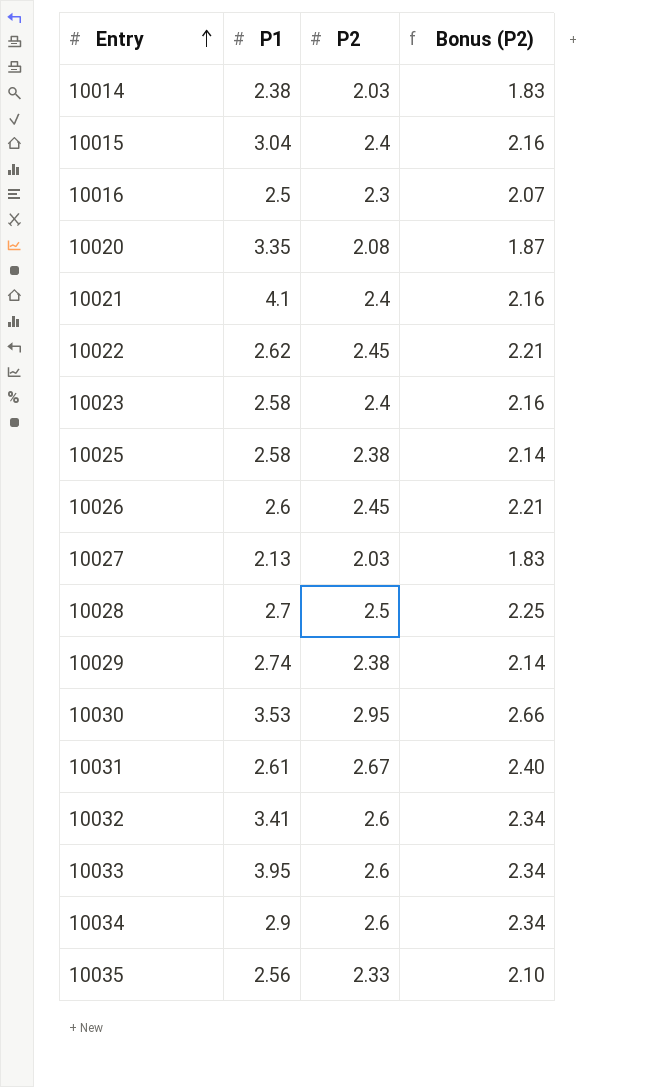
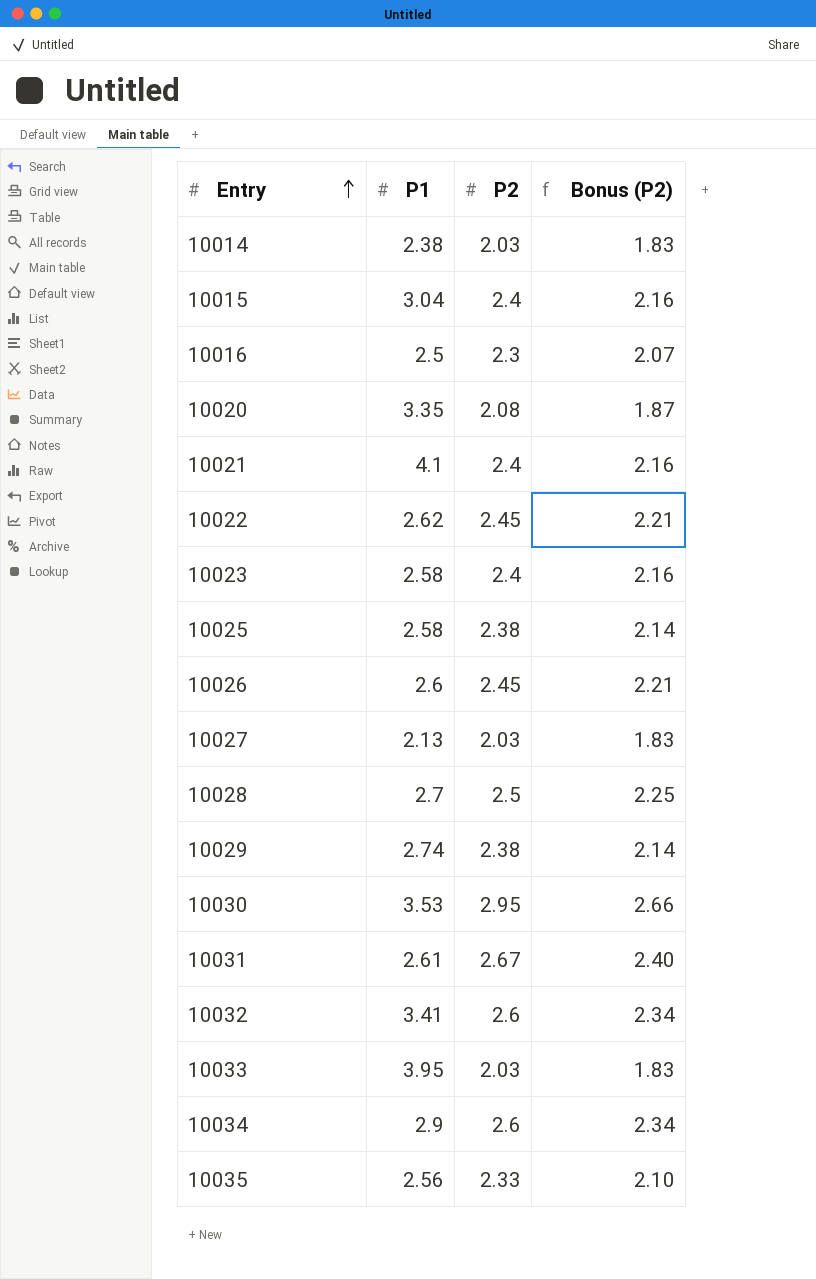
10033 | P2: 2.6 -> 2.03
10033 | Bonus (P2): 2.34 -> 1.83

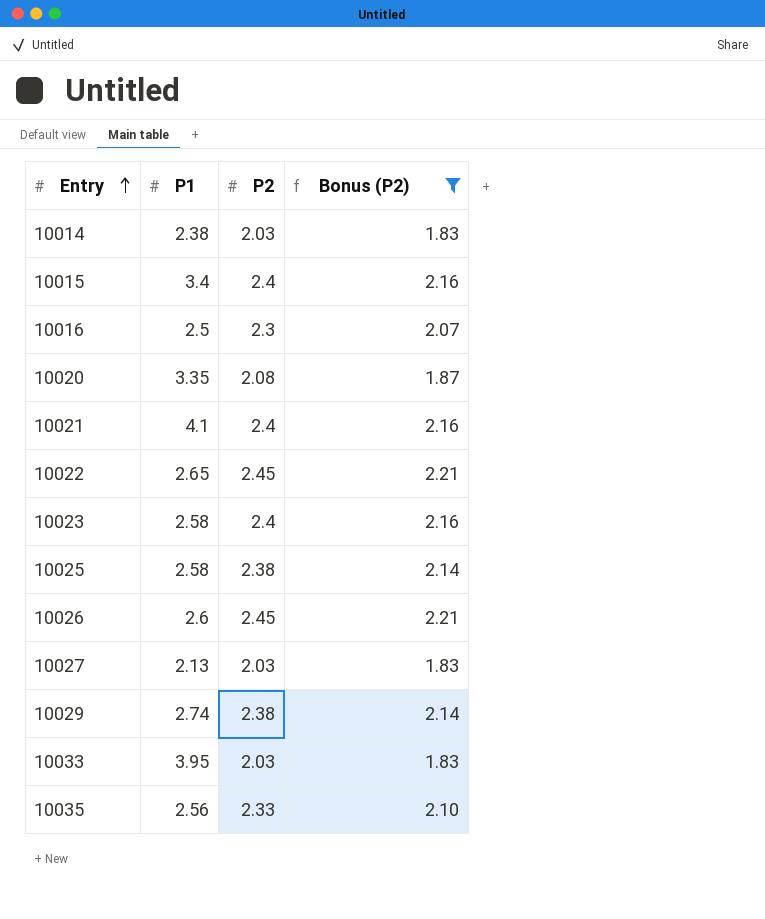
filter: none -> Bonus (P2) <= 2.21
10015 | P1: 3.04 -> 3.4
10022 | P1: 2.62 -> 2.65

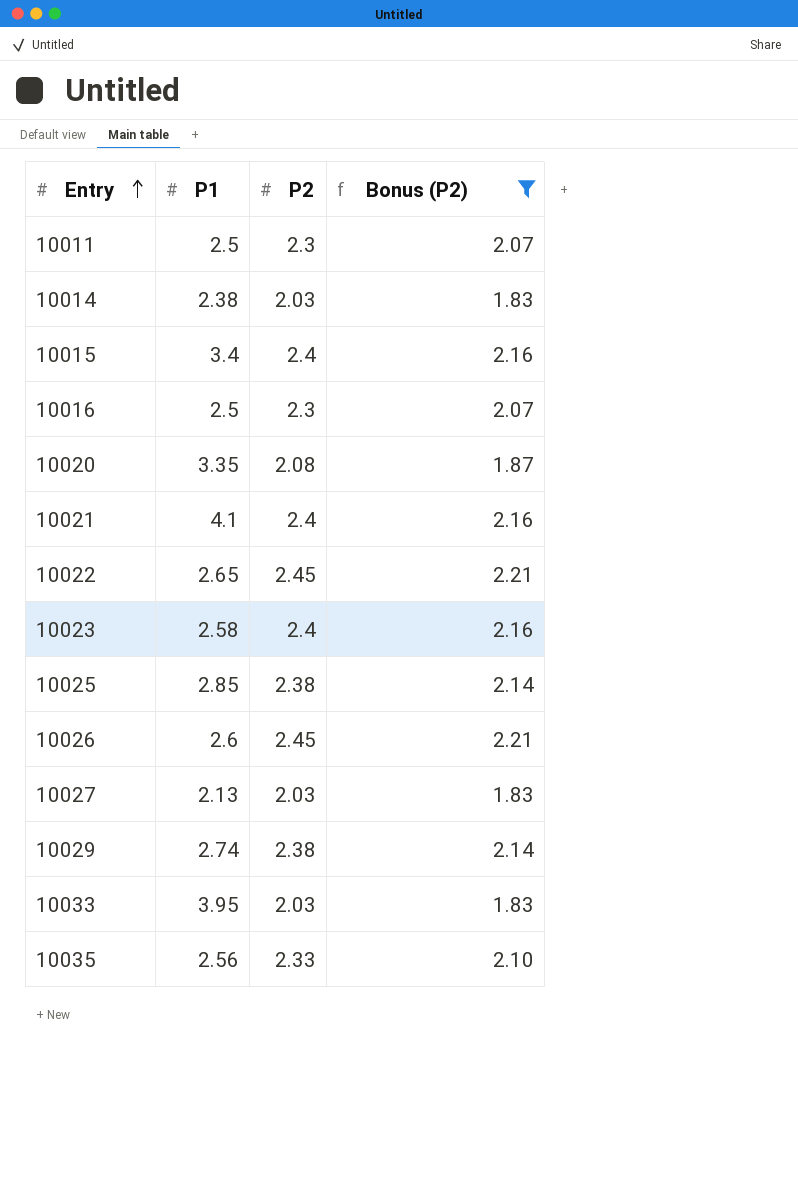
row 10011: none -> 2.5 | 2.3 | 2.07
10025 | P1: 2.58 -> 2.85

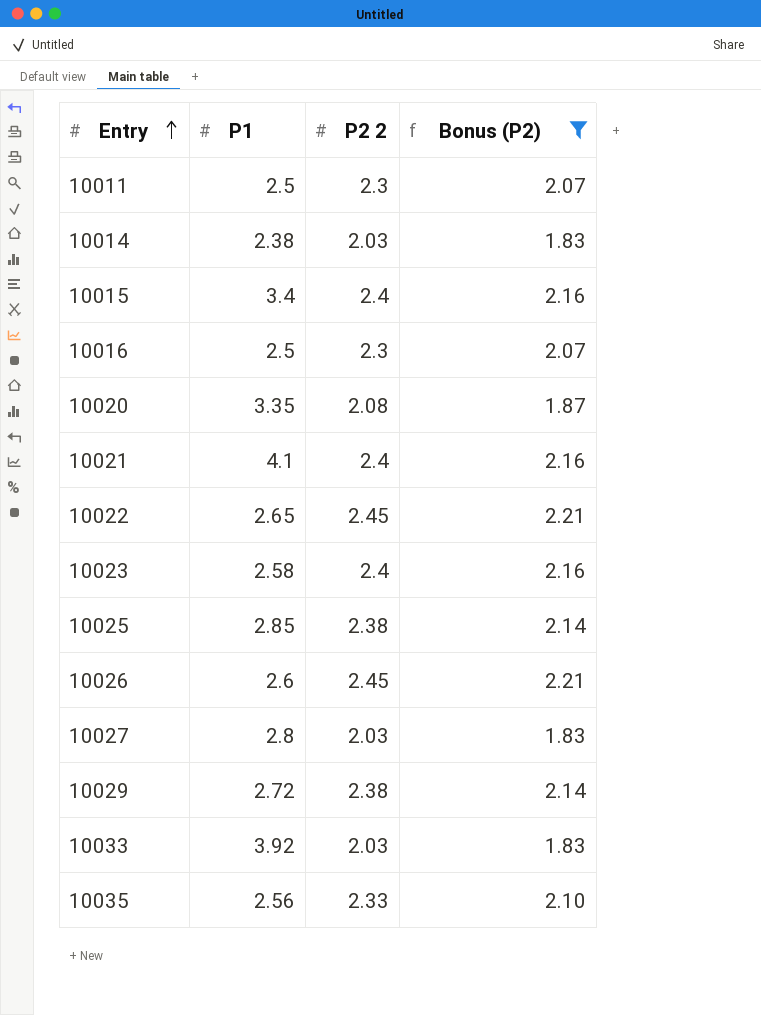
column name: P2 -> P2 2
10027 | P1: 2.13 -> 2.8
10029 | P1: 2.74 -> 2.72
10033 | P1: 3.95 -> 3.92

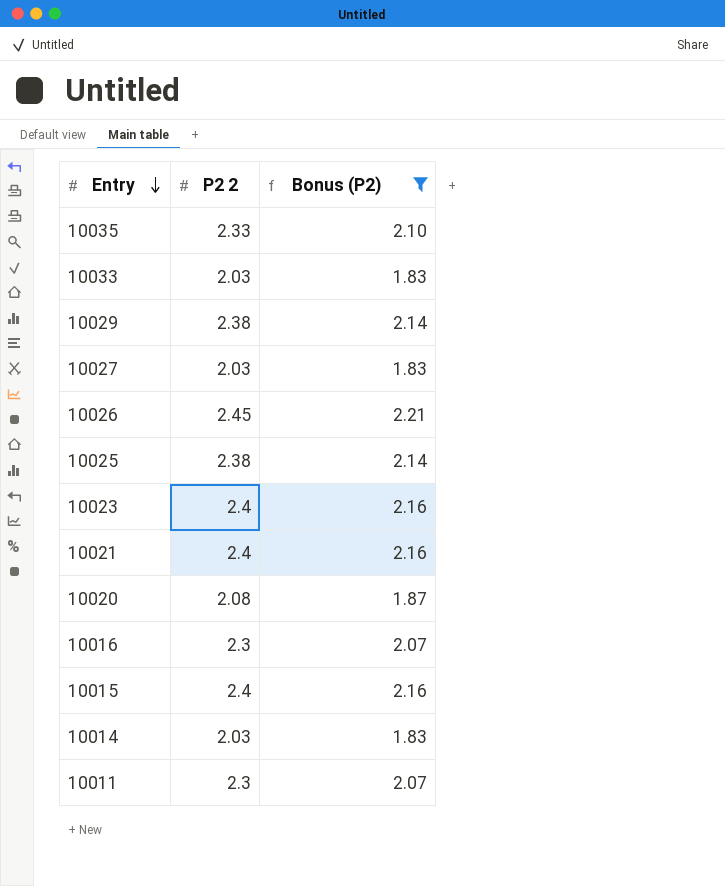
row order: Entry ascending -> Entry descending
column P1 | position: 2 -> none
row 10022: 2.65 | 2.45 | 2.21 -> none

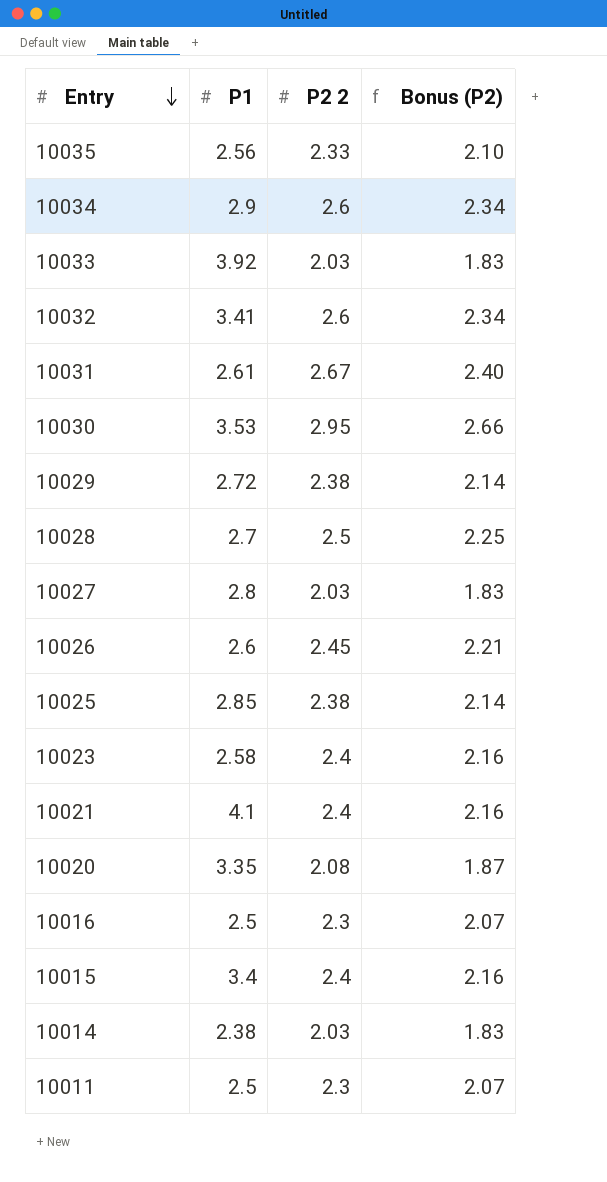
filter: Bonus (P2) <= 2.21 -> none
column P1 | position: none -> 2

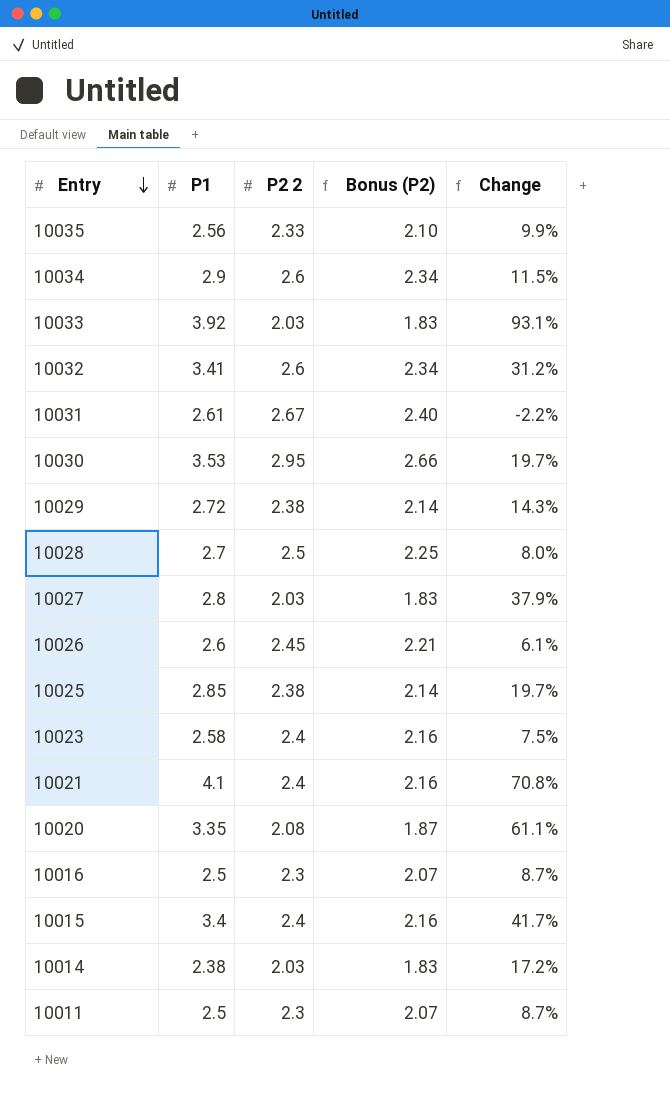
column Change | formula: none -> ([P1] - [P2 2]) / [P2 2]

